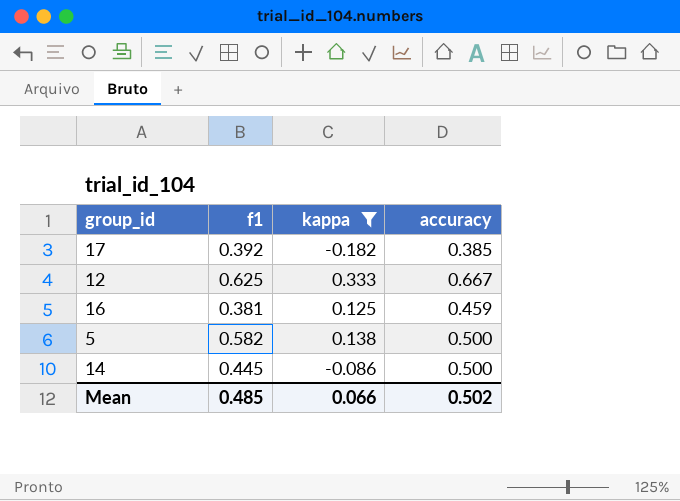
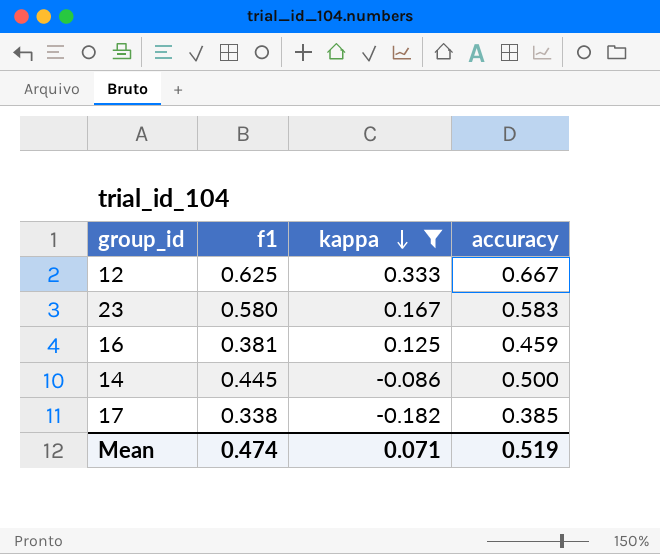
row order: none -> kappa descending
row 5: 0.582 | 0.138 | 0.500 -> none
row 23: none -> 0.580 | 0.167 | 0.583
17 | f1: 0.392 -> 0.338
Mean | f1: 0.485 -> 0.474
Mean | kappa: 0.066 -> 0.071
Mean | accuracy: 0.502 -> 0.519

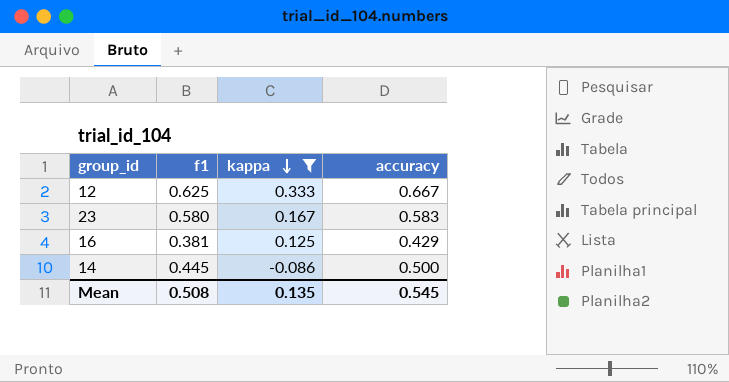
row 17: 0.338 | -0.182 | 0.385 -> none
16 | accuracy: 0.459 -> 0.429
Mean | f1: 0.474 -> 0.508
Mean | kappa: 0.071 -> 0.135
Mean | accuracy: 0.519 -> 0.545

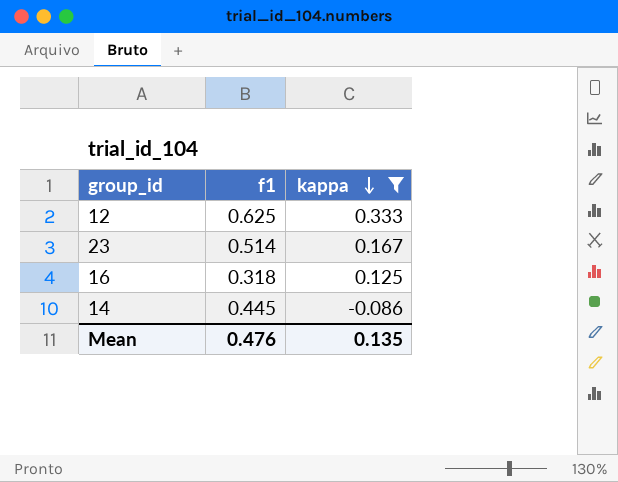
column accuracy | position: 4 -> none
23 | f1: 0.580 -> 0.514
16 | f1: 0.381 -> 0.318
Mean | f1: 0.508 -> 0.476

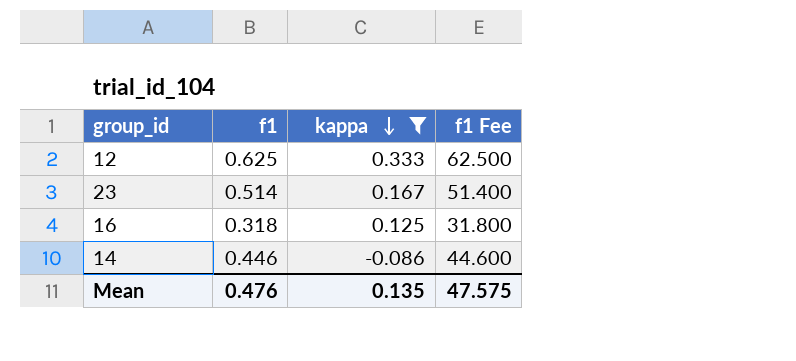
column f1 Fee | formula: none -> [f1] * 100
14 | f1: 0.445 -> 0.446

